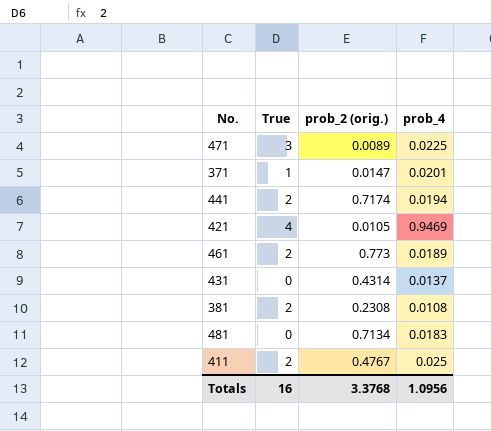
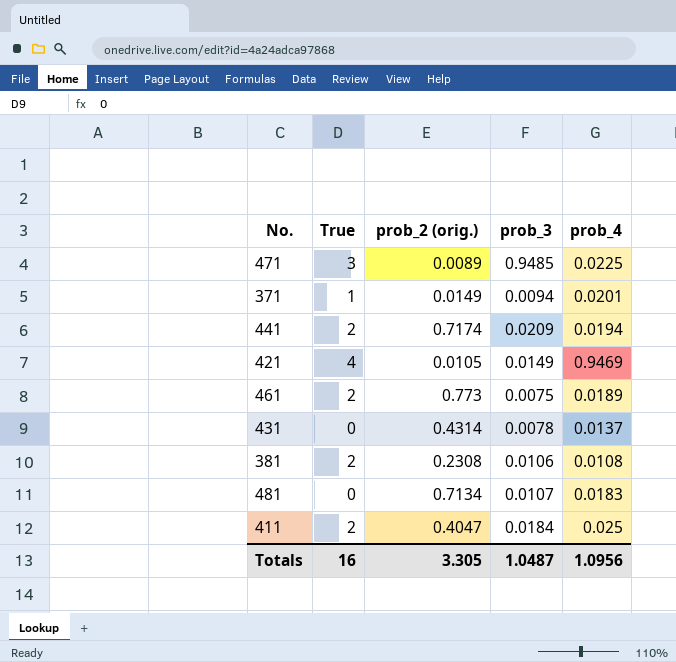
column prob_3 | position: none -> 4
371 | prob_2 (orig.): 0.0147 -> 0.0149
411 | prob_2 (orig.): 0.4767 -> 0.4047
Totals | prob_2 (orig.): 3.3768 -> 3.305

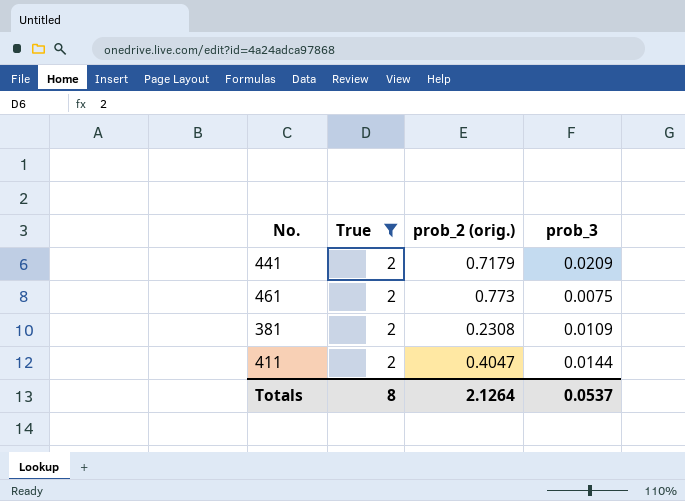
filter: none -> True = 2
column prob_4 | position: 5 -> none
441 | prob_2 (orig.): 0.7174 -> 0.7179
381 | prob_3: 0.0106 -> 0.0109
411 | prob_3: 0.0184 -> 0.0144
Totals | True: 16 -> 8
Totals | prob_2 (orig.): 3.305 -> 2.1264
Totals | prob_3: 1.0487 -> 0.0537

